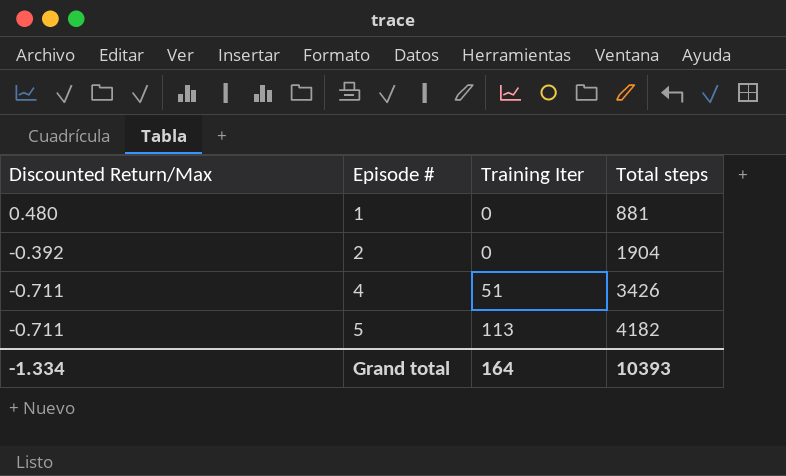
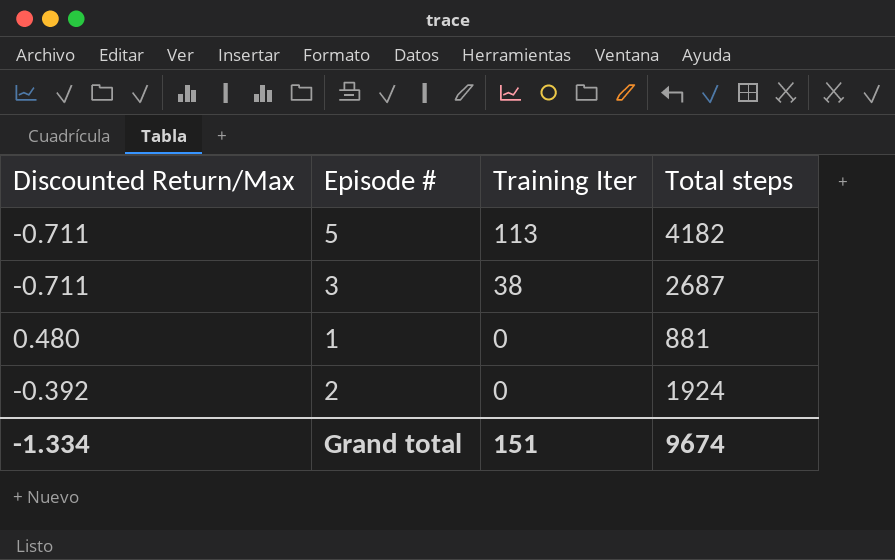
row order: Discounted Return/Max descending -> Training Iter descending
row 4: -0.711 | 51 | 3426 -> none
row 3: none -> -0.711 | 38 | 2687
2 | Total steps: 1904 -> 1924
Grand total | Training Iter: 164 -> 151
Grand total | Total steps: 10393 -> 9674

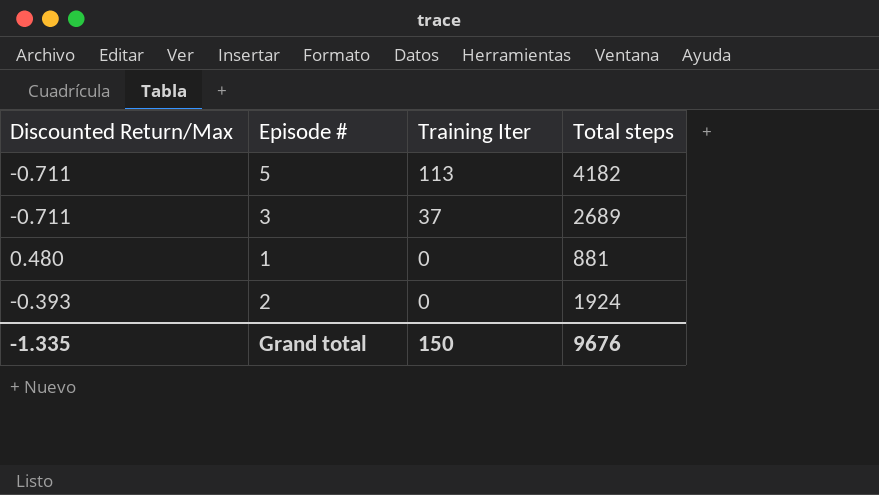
3 | Training Iter: 38 -> 37
3 | Total steps: 2687 -> 2689
2 | Discounted Return/Max: -0.392 -> -0.393
Grand total | Discounted Return/Max: -1.334 -> -1.335
Grand total | Training Iter: 151 -> 150
Grand total | Total steps: 9674 -> 9676

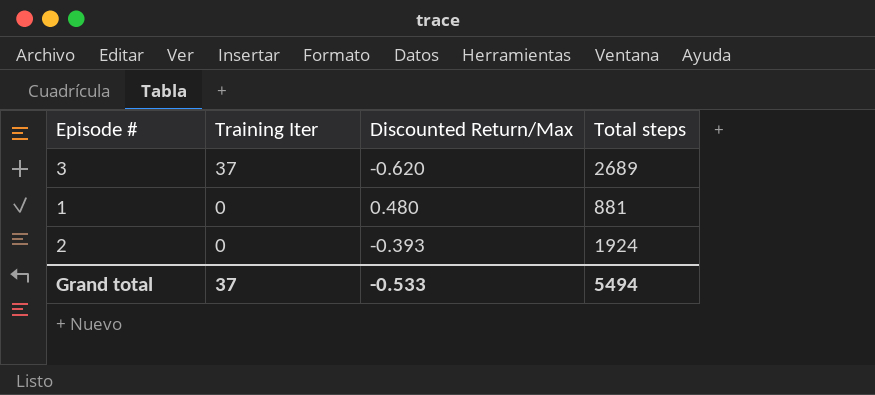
column Discounted Return/Max | position: 1 -> 3
row 5: -0.711 | 113 | 4182 -> none
3 | Discounted Return/Max: -0.711 -> -0.620
Grand total | Training Iter: 150 -> 37
Grand total | Discounted Return/Max: -1.335 -> -0.533
Grand total | Total steps: 9676 -> 5494

